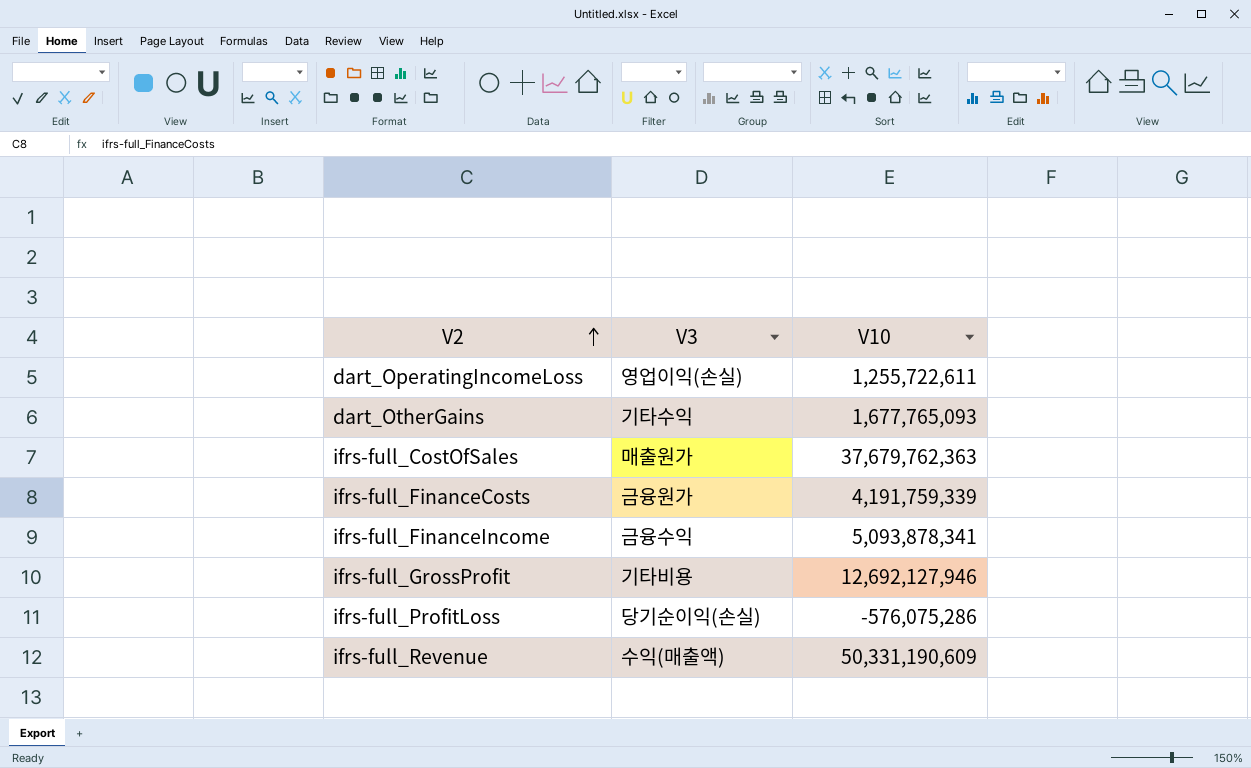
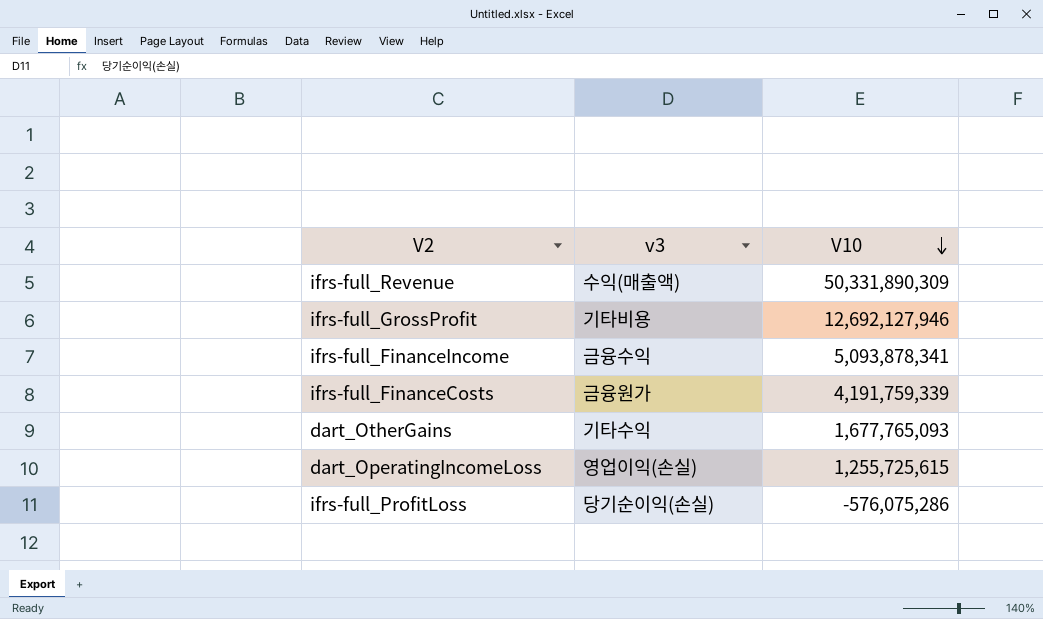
row order: V2 ascending -> V10 descending
column name: V3 -> v3
row ifrs-full_CostOfSales: 매출원가 | 37,679,762,363 -> none
ifrs-full_Revenue | V10: 50,331,190,609 -> 50,331,890,309
dart_OperatingIncomeLoss | V10: 1,255,722,611 -> 1,255,725,615

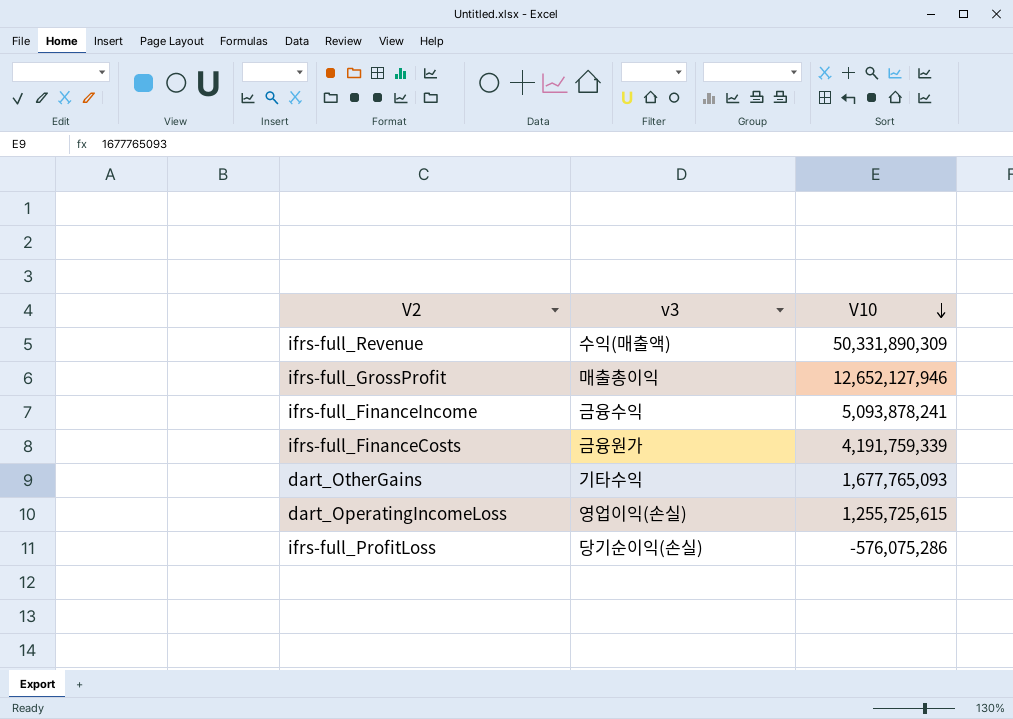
ifrs-full_GrossProfit | v3: 기타비용 -> 매출총이익
ifrs-full_GrossProfit | V10: 12,692,127,946 -> 12,652,127,946
ifrs-full_FinanceIncome | V10: 5,093,878,341 -> 5,093,878,241

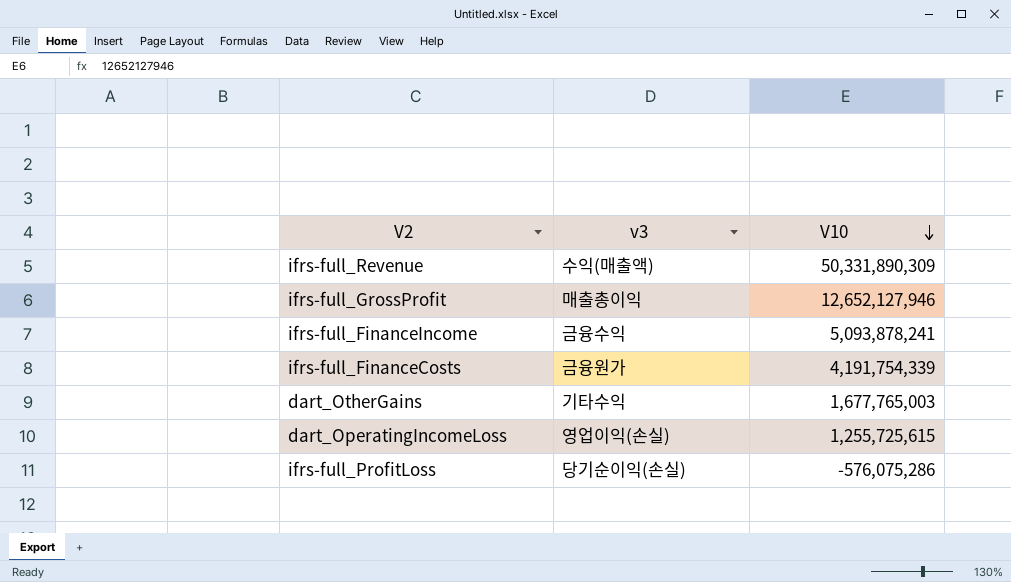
ifrs-full_FinanceCosts | V10: 4,191,759,339 -> 4,191,754,339
dart_OtherGains | V10: 1,677,765,093 -> 1,677,765,003

